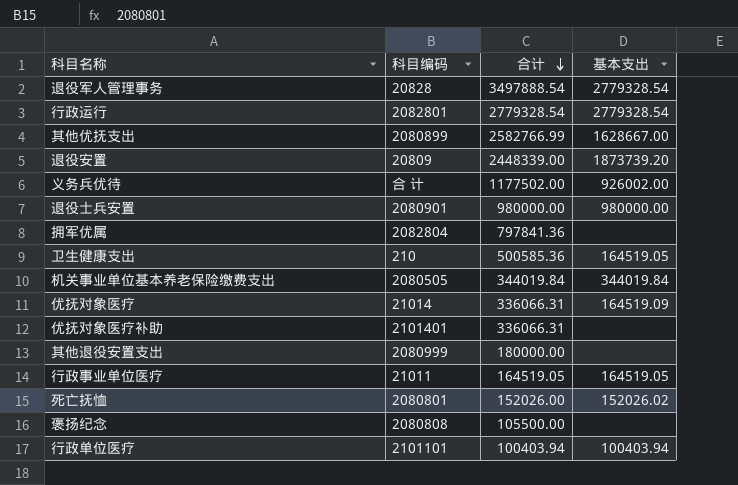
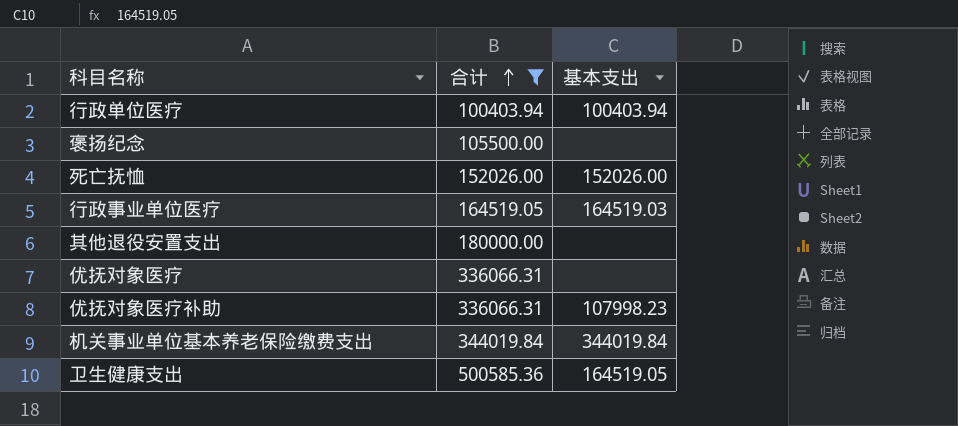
filter: none -> 合计 <= 500585.36
row order: 合计 descending -> 合计 ascending
column 科目编码 | position: 2 -> none
死亡抚恤 | 基本支出: 152026.02 -> 152026.00
行政事业单位医疗 | 基本支出: 164519.05 -> 164519.03
优抚对象医疗 | 基本支出: 164519.09 -> none
优抚对象医疗补助 | 基本支出: none -> 107998.23

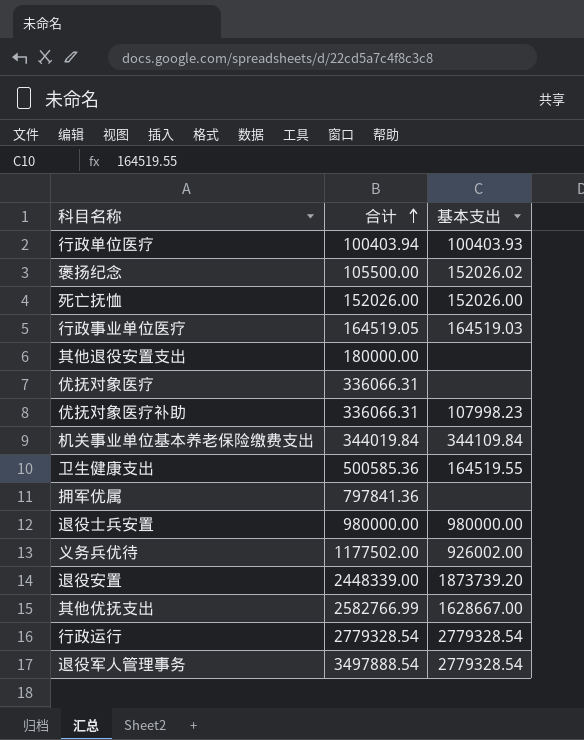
filter: 合计 <= 500585.36 -> none
行政单位医疗 | 基本支出: 100403.94 -> 100403.93
褒扬纪念 | 基本支出: none -> 152026.02
机关事业单位基本养老保险缴费支出 | 基本支出: 344019.84 -> 344109.84
卫生健康支出 | 基本支出: 164519.05 -> 164519.55

